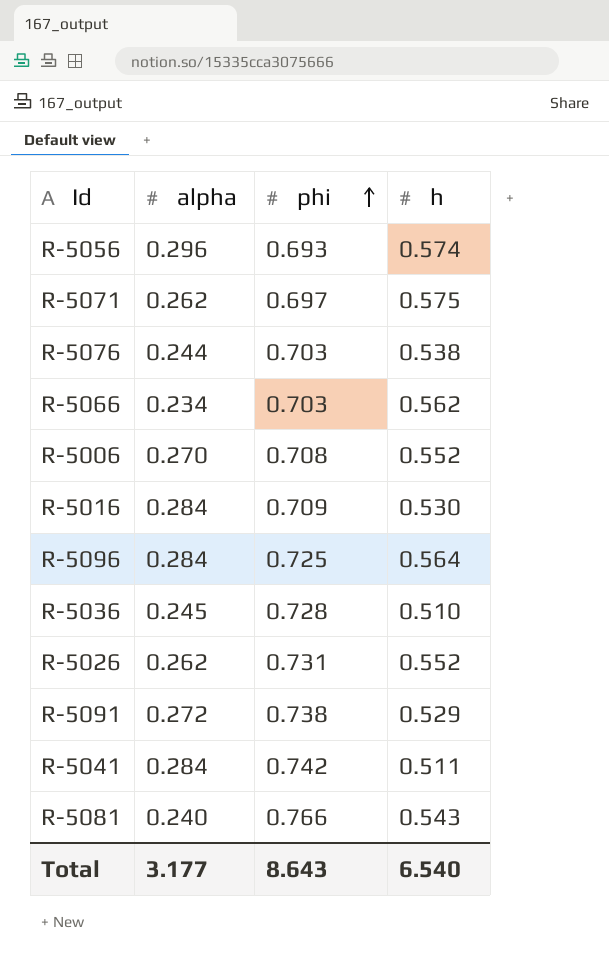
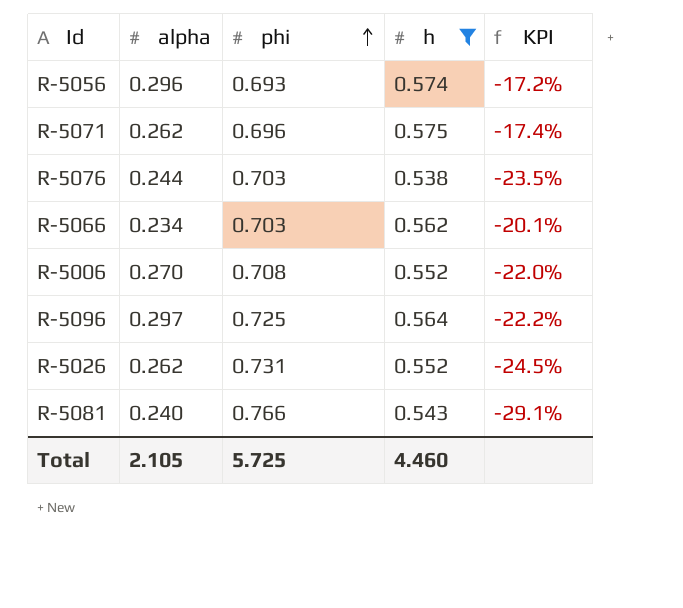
filter: none -> h >= 0.538
column KPI | formula: none -> ([h] - [phi]) / [phi]
R-5071 | phi: 0.697 -> 0.696
R-5096 | alpha: 0.284 -> 0.297
Total | alpha: 3.177 -> 2.105
Total | phi: 8.643 -> 5.725
Total | h: 6.540 -> 4.460

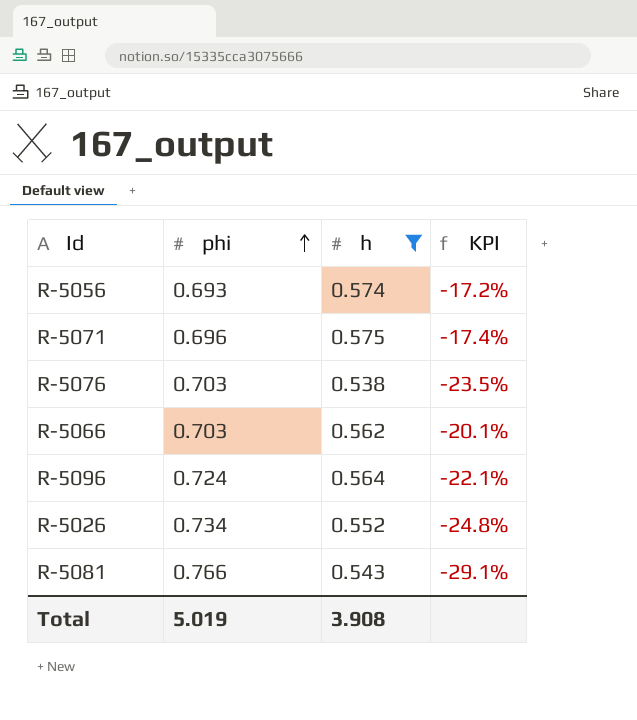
column alpha | position: 2 -> none
row R-5006: 0.270 | 0.708 | 0.552 | -22.0% -> none
R-5096 | phi: 0.725 -> 0.724
R-5096 | KPI: -22.2% -> -22.1%
R-5026 | phi: 0.731 -> 0.734
R-5026 | KPI: -24.5% -> -24.8%
Total | phi: 5.725 -> 5.019
Total | h: 4.460 -> 3.908

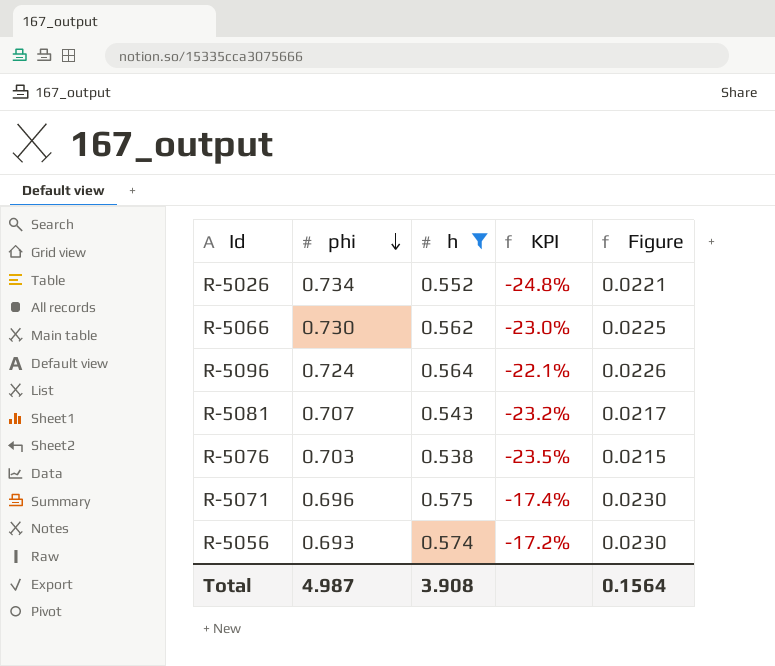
row order: phi ascending -> phi descending
column Figure | formula: none -> [h] * 0.04
R-5066 | phi: 0.703 -> 0.730
R-5066 | KPI: -20.1% -> -23.0%
R-5081 | phi: 0.766 -> 0.707
R-5081 | KPI: -29.1% -> -23.2%
Total | phi: 5.019 -> 4.987

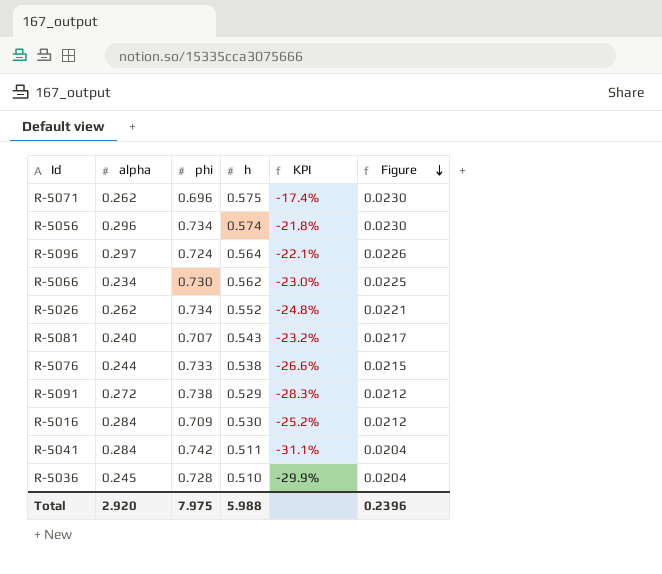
filter: h >= 0.538 -> none
row order: phi descending -> Figure descending
column alpha | position: none -> 2
R-5056 | phi: 0.693 -> 0.734
R-5056 | KPI: -17.2% -> -21.8%
R-5076 | phi: 0.703 -> 0.733
R-5076 | KPI: -23.5% -> -26.6%
Total | phi: 4.987 -> 7.975
Total | h: 3.908 -> 5.988
Total | Figure: 0.1564 -> 0.2396

